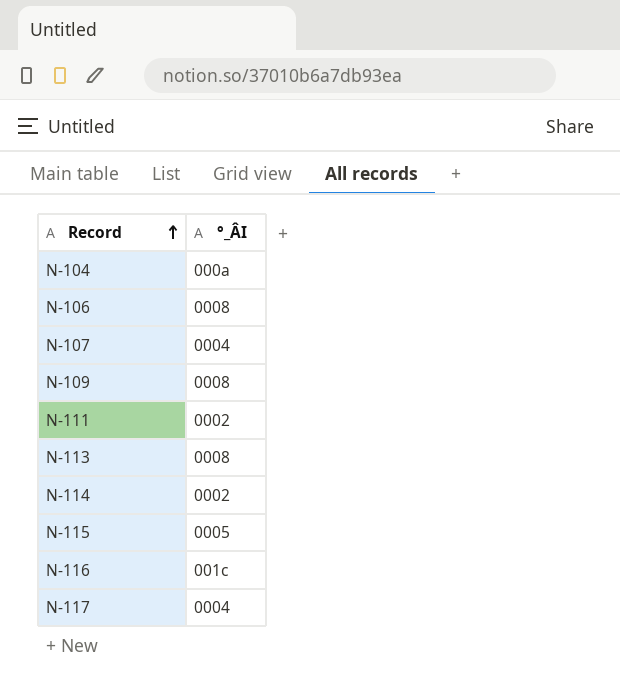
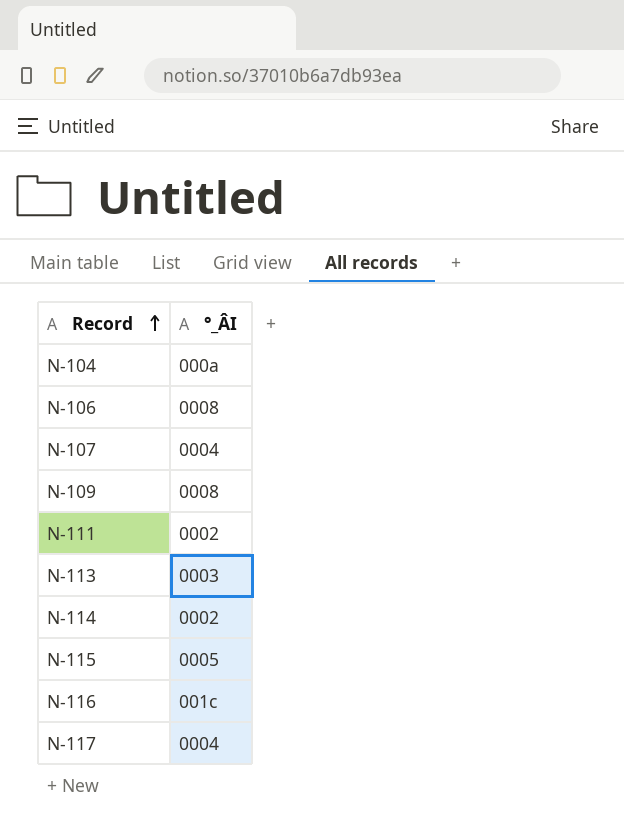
N-113 | °_ÂI: 0008 -> 0003

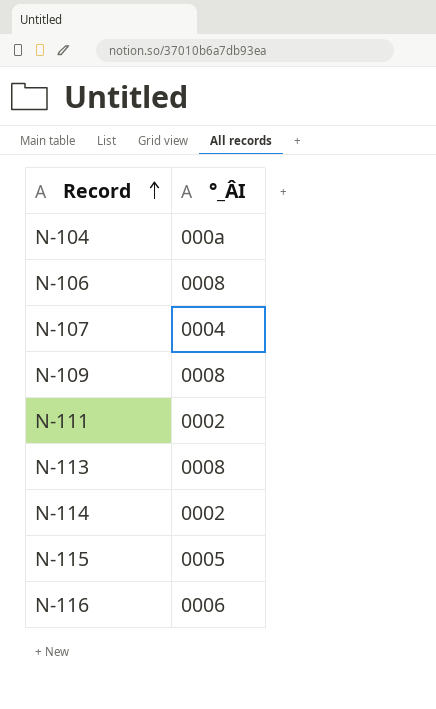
row N-117: 0004 -> none
N-113 | °_ÂI: 0003 -> 0008
N-116 | °_ÂI: 001c -> 0006

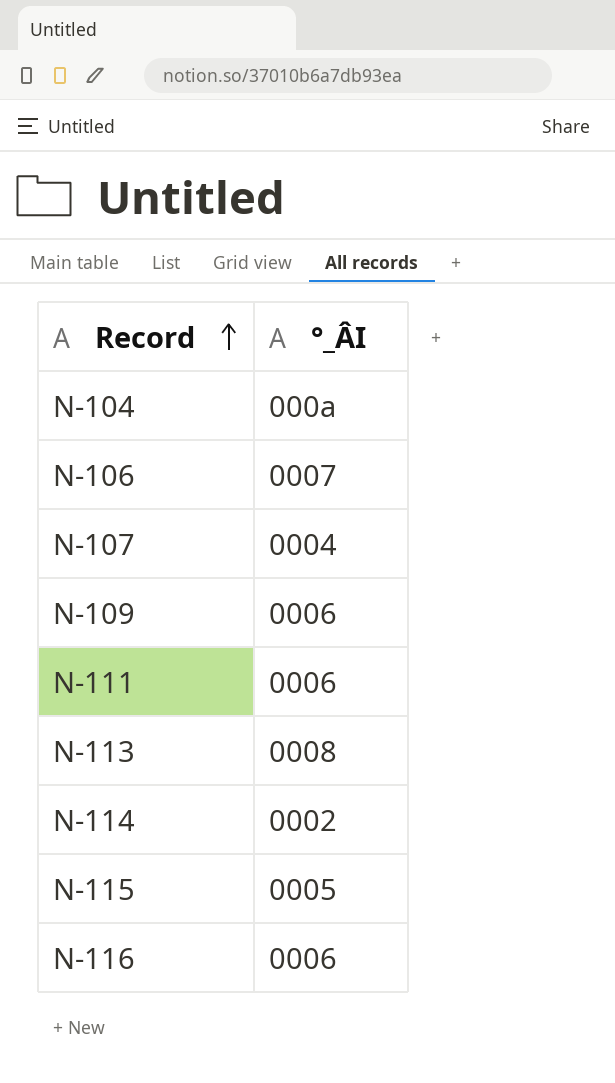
N-106 | °_ÂI: 0008 -> 0007
N-109 | °_ÂI: 0008 -> 0006
N-111 | °_ÂI: 0002 -> 0006

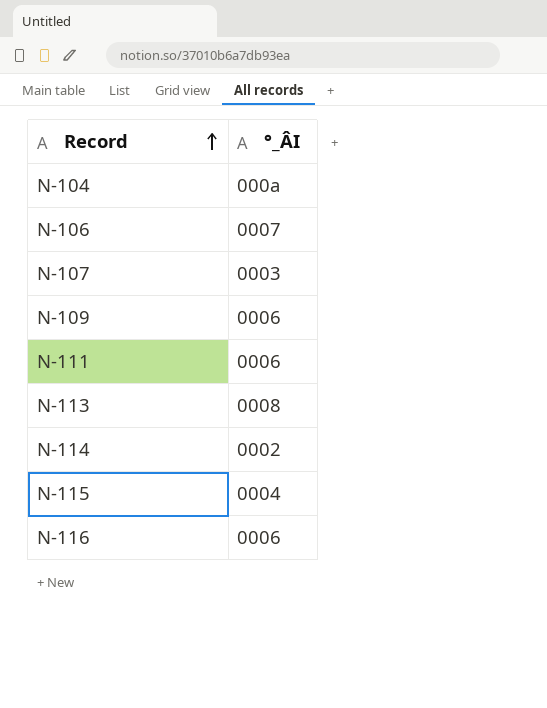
N-107 | °_ÂI: 0004 -> 0003
N-115 | °_ÂI: 0005 -> 0004

